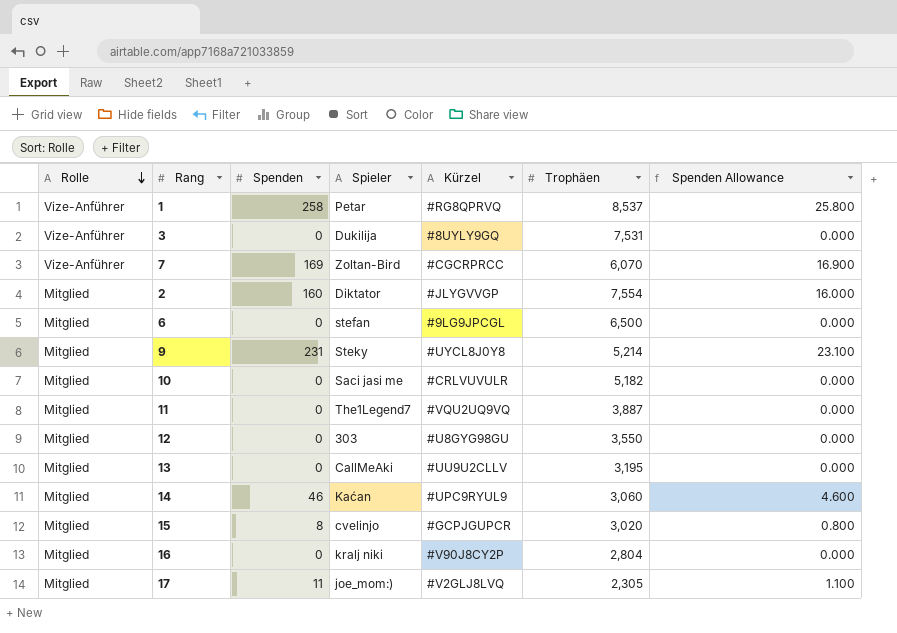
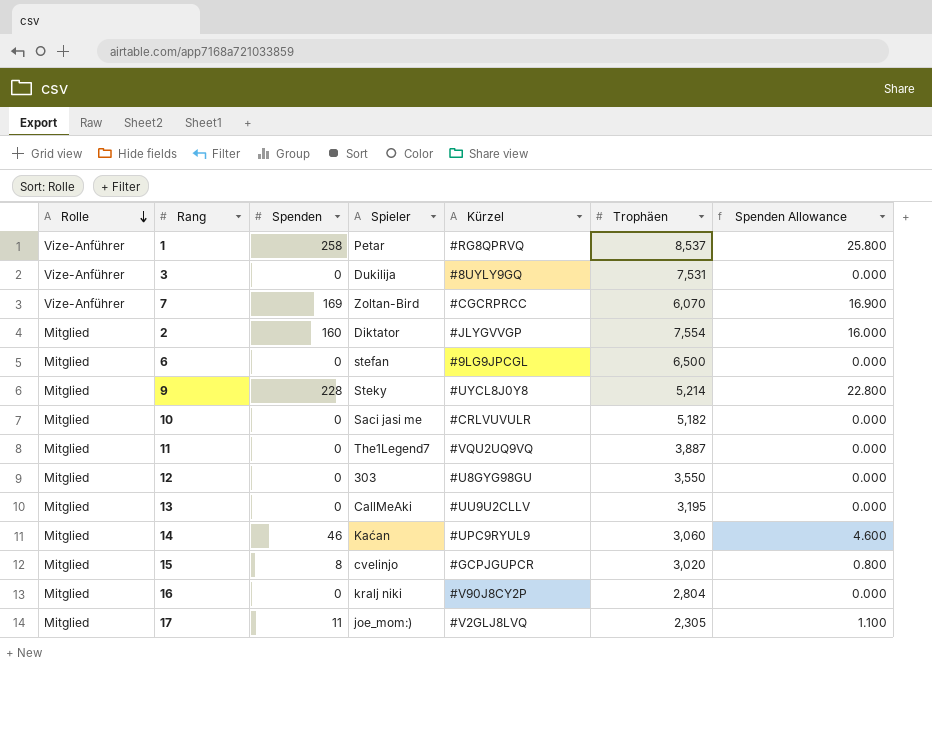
9 | Spenden: 231 -> 228
9 | Spenden Allowance: 23.100 -> 22.800

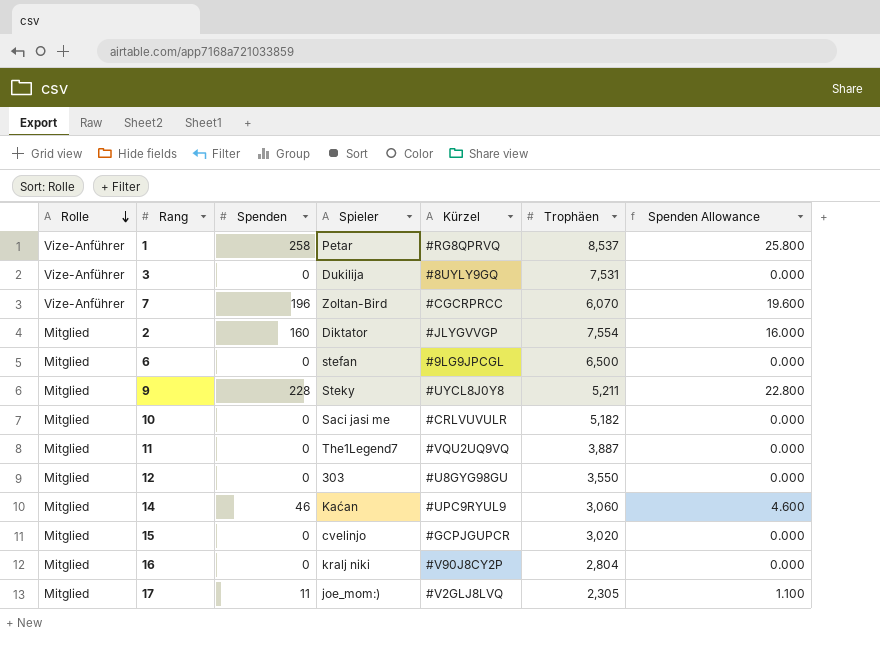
row 13: Mitglied | 0 | CallMeAki | #UU9U2CLLV | 3,195 | 0.000 -> none
7 | Spenden: 169 -> 196
7 | Spenden Allowance: 16.900 -> 19.600
9 | Trophäen: 5,214 -> 5,211
15 | Spenden: 8 -> 0
15 | Spenden Allowance: 0.800 -> 0.000

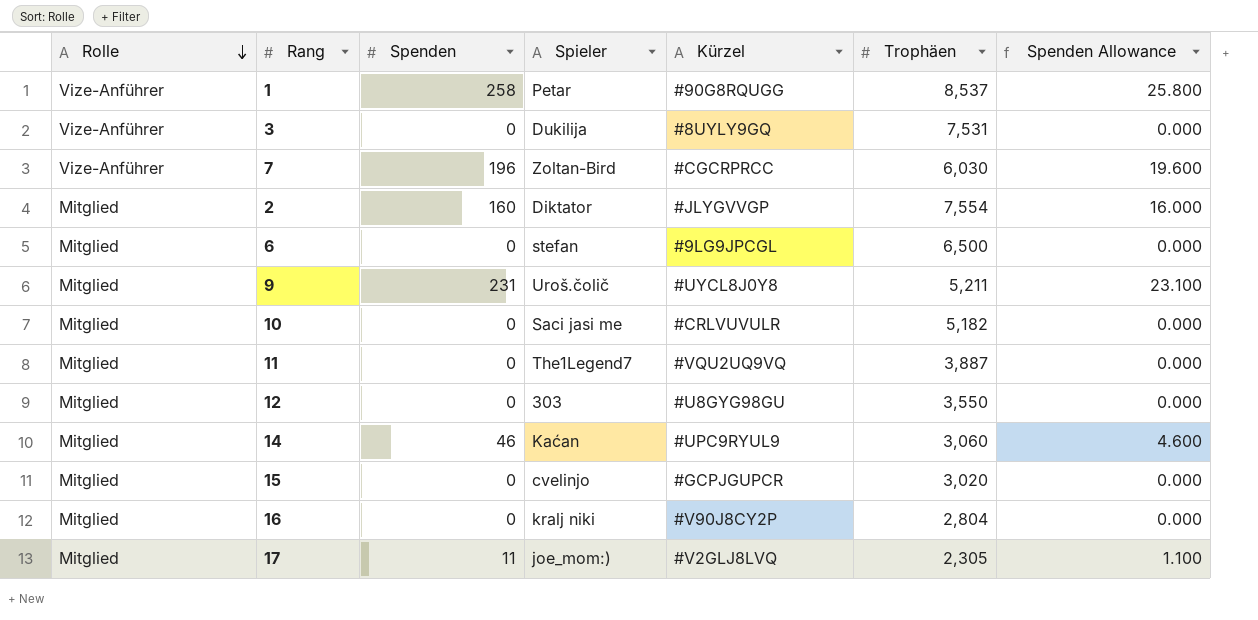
1 | Kürzel: #RG8QPRVQ -> #90G8RQUGG
7 | Trophäen: 6,070 -> 6,030
9 | Spenden: 228 -> 231
9 | Spieler: Steky -> Uroš.čolič
9 | Spenden Allowance: 22.800 -> 23.100

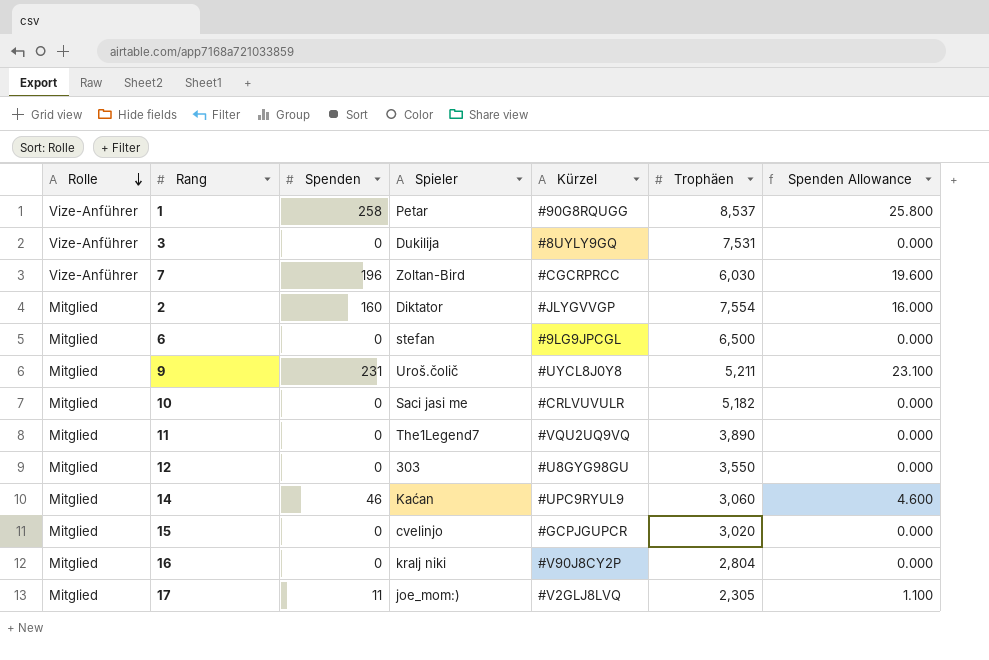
11 | Trophäen: 3,887 -> 3,890

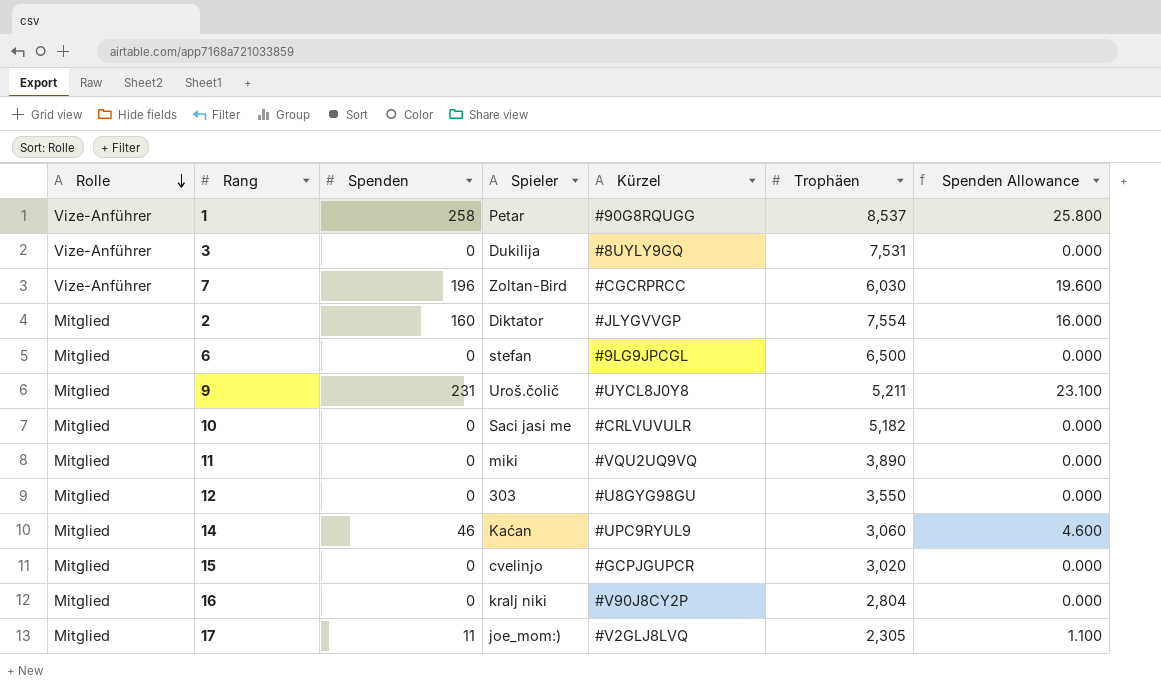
11 | Spieler: The1Legend7 -> miki

